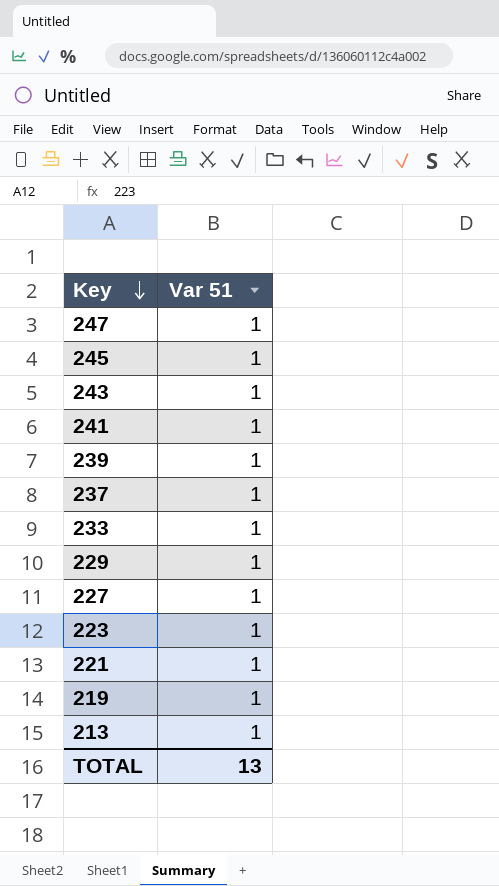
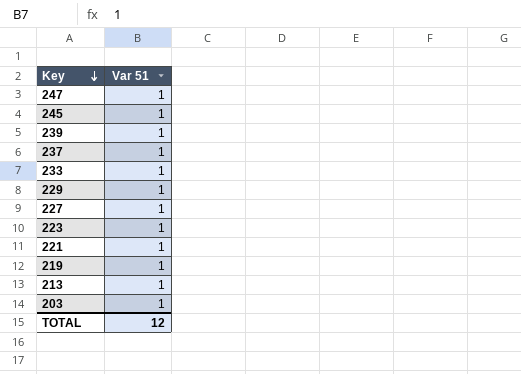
row 243: 1 -> none
row 241: 1 -> none
row 203: none -> 1
TOTAL | Var 51: 13 -> 12

